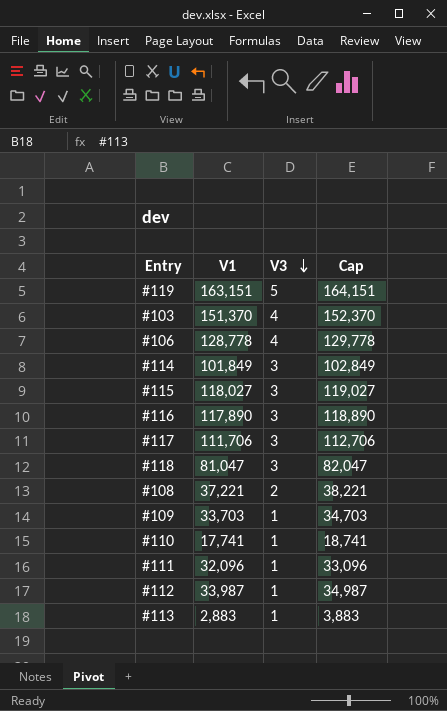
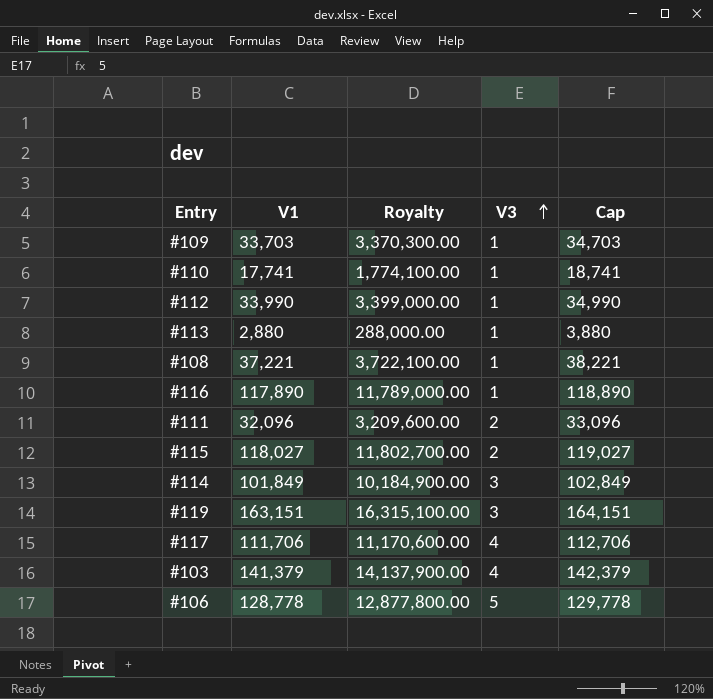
row order: V3 descending -> V3 ascending
column Royalty | formula: none -> [V1] * 100
row #118: 81,047 | 3 | 82,047 -> none
#112 | V1: 33,987 -> 33,990
#112 | Cap: 34,987 -> 34,990
#113 | V1: 2,883 -> 2,880
#113 | Cap: 3,883 -> 3,880
#108 | V3: 2 -> 1
#116 | V3: 3 -> 1
#111 | V3: 1 -> 2
#115 | V3: 3 -> 2
#119 | V3: 5 -> 3
#117 | V3: 3 -> 4
#103 | V1: 151,370 -> 141,379
#103 | Cap: 152,370 -> 142,379
#106 | V3: 4 -> 5

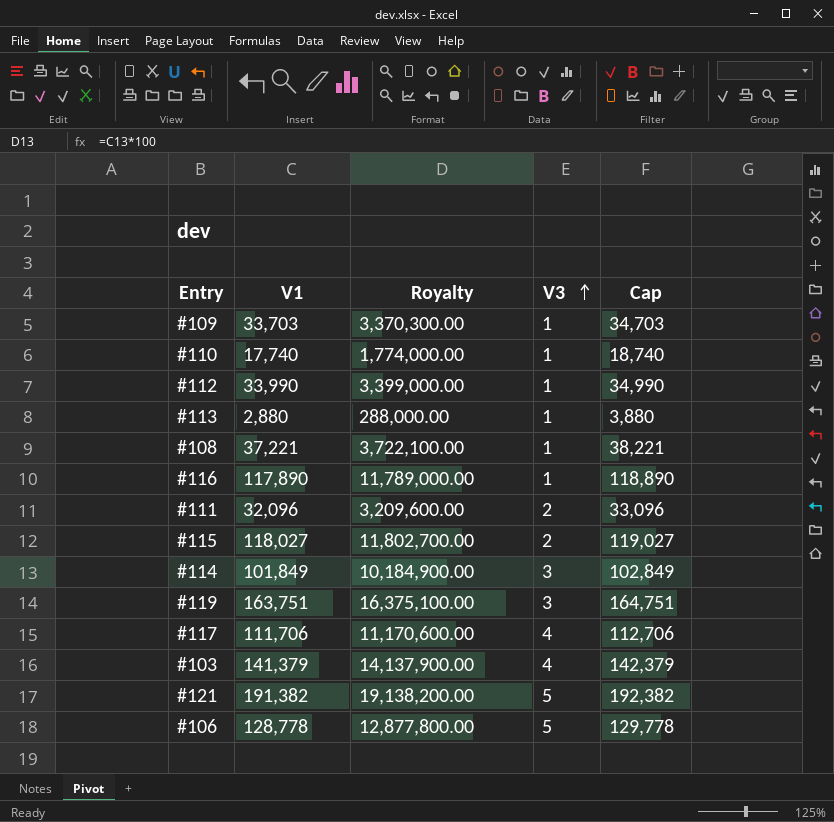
#110 | V1: 17,741 -> 17,740
#110 | Royalty: 1,774,100.00 -> 1,774,000.00
#110 | Cap: 18,741 -> 18,740
#119 | V1: 163,151 -> 163,751
#119 | Royalty: 16,315,100.00 -> 16,375,100.00
#119 | Cap: 164,151 -> 164,751
row #121: none -> 191,382 | 19,138,200.00 | 5 | 192,382

